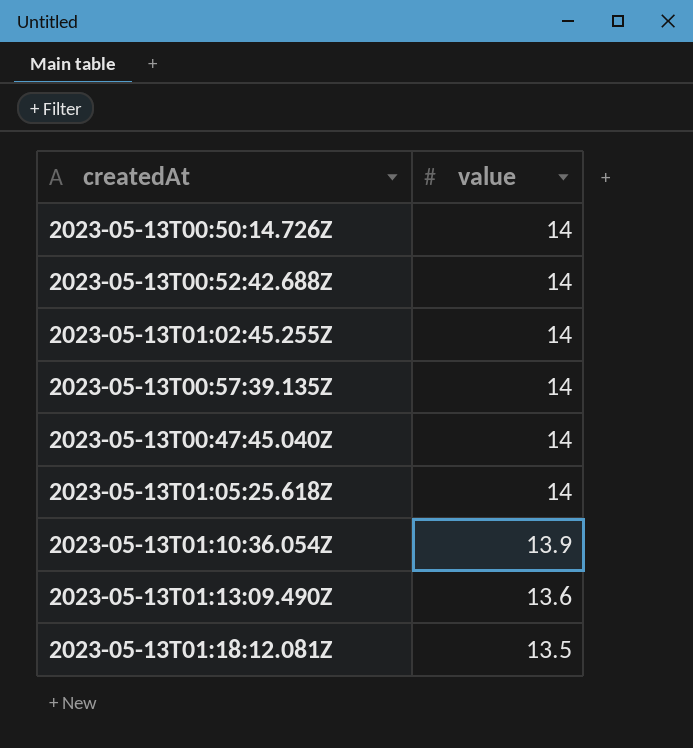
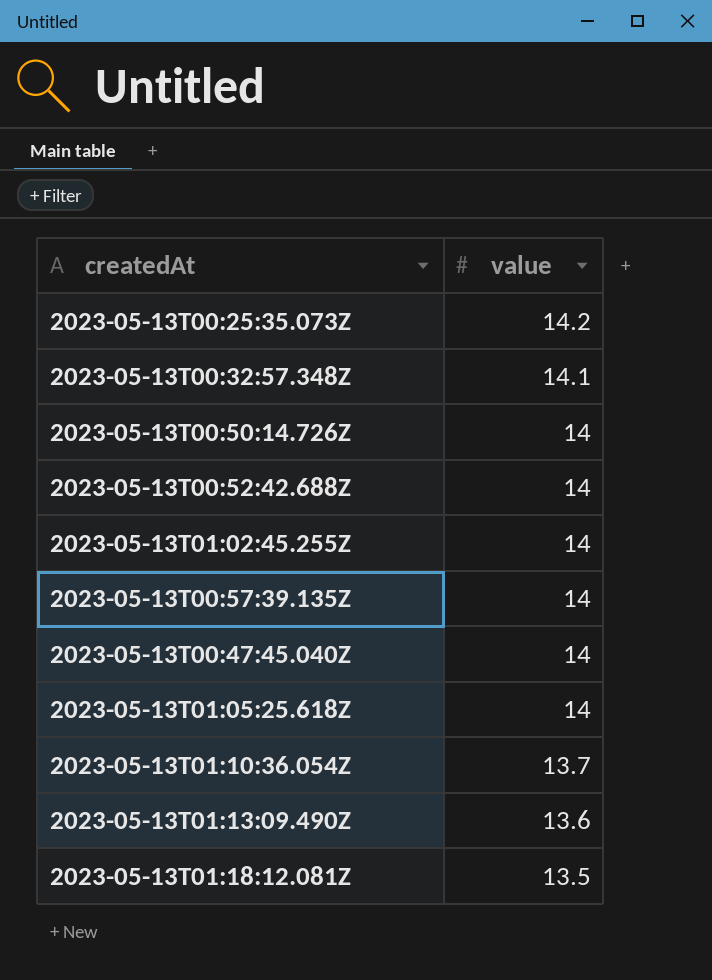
row 2023-05-13T00:25:35.073Z: none -> 14.2
row 2023-05-13T00:32:57.348Z: none -> 14.1
2023-05-13T01:10:36.054Z | value: 13.9 -> 13.7

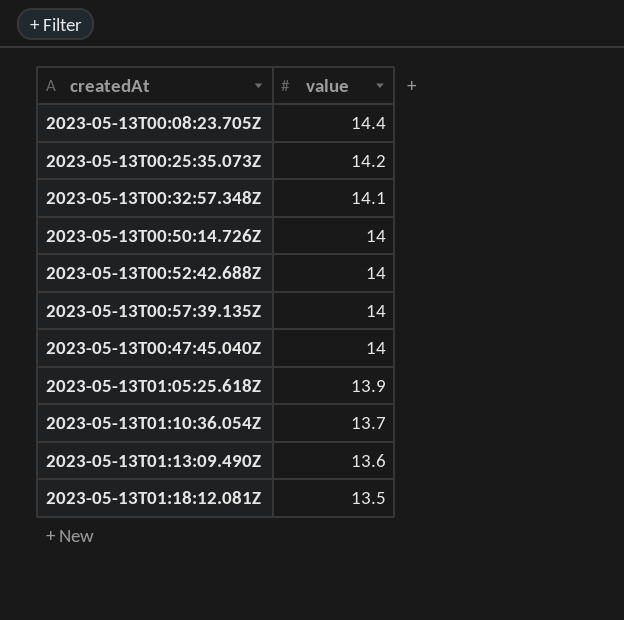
row 2023-05-13T01:02:45.255Z: 14 -> none
row 2023-05-13T00:08:23.705Z: none -> 14.4
2023-05-13T01:05:25.618Z | value: 14 -> 13.9

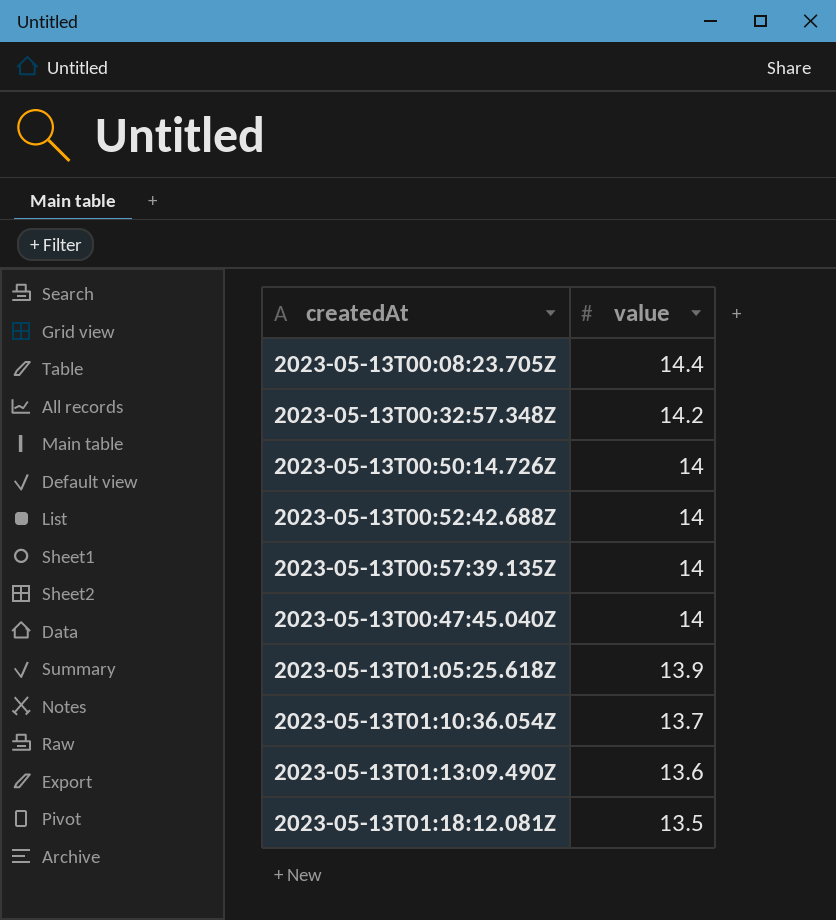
row 2023-05-13T00:25:35.073Z: 14.2 -> none
2023-05-13T00:32:57.348Z | value: 14.1 -> 14.2

